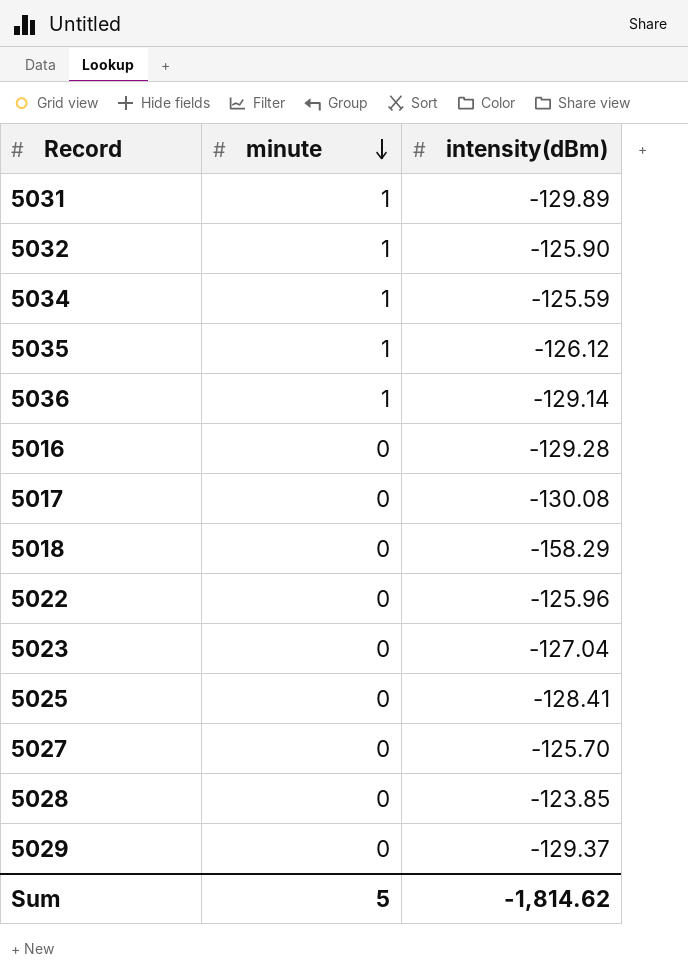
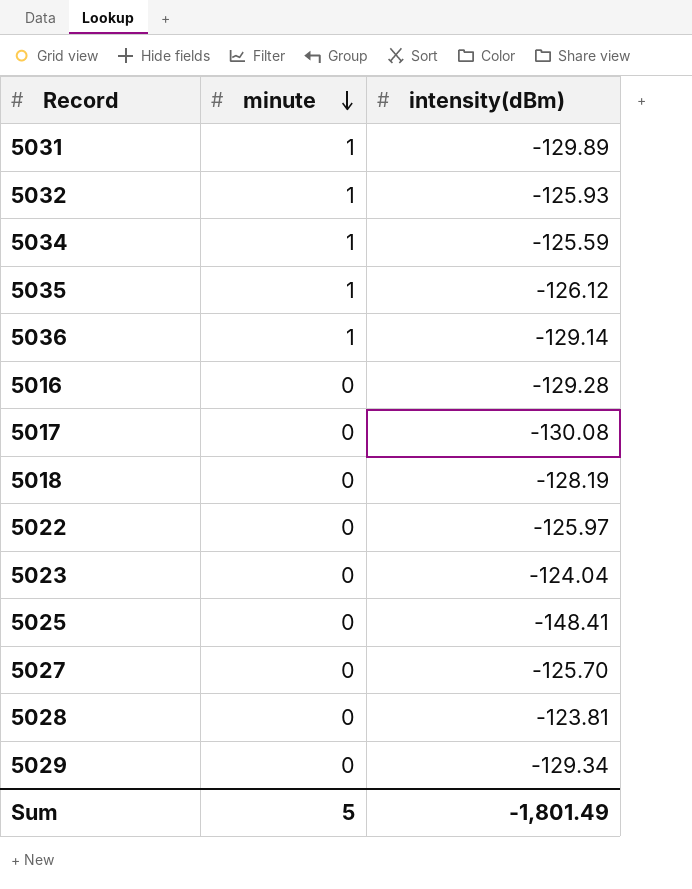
5032 | intensity(dBm): -125.90 -> -125.93
5018 | intensity(dBm): -158.29 -> -128.19
5022 | intensity(dBm): -125.96 -> -125.97
5023 | intensity(dBm): -127.04 -> -124.04
5025 | intensity(dBm): -128.41 -> -148.41
5028 | intensity(dBm): -123.85 -> -123.81
5029 | intensity(dBm): -129.37 -> -129.34
Sum | intensity(dBm): -1,814.62 -> -1,801.49

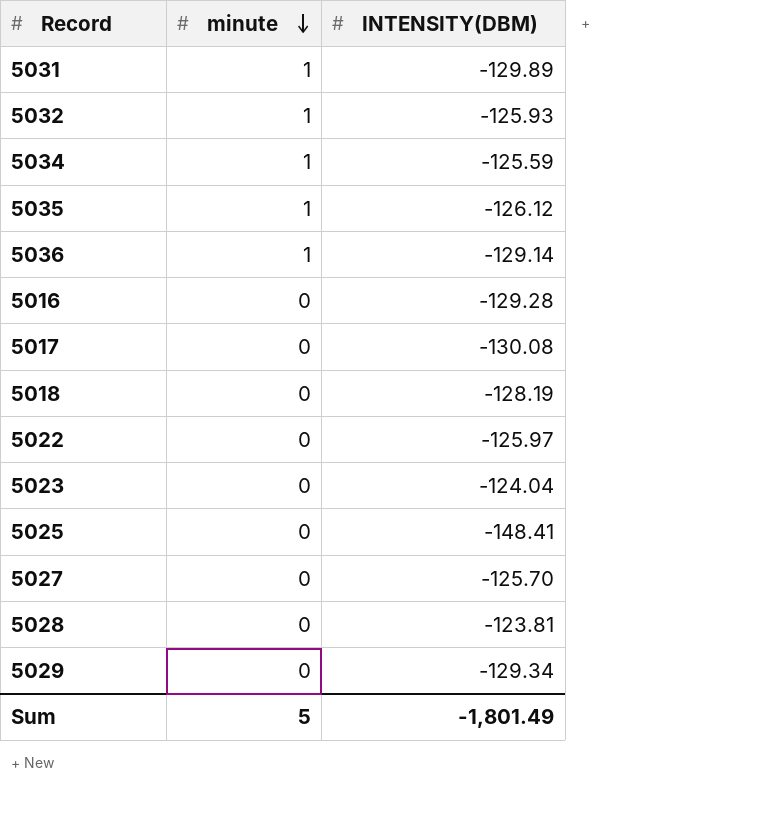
column name: intensity(dBm) -> INTENSITY(DBM)

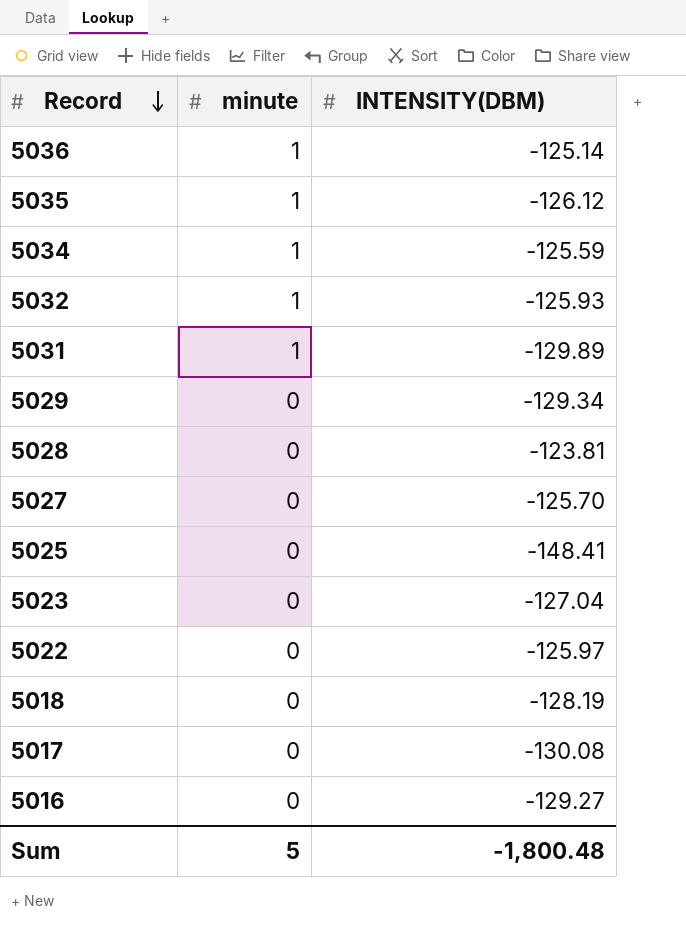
row order: minute descending -> Record descending
5036 | INTENSITY(DBM): -129.14 -> -125.14
5023 | INTENSITY(DBM): -124.04 -> -127.04
5016 | INTENSITY(DBM): -129.28 -> -129.27
Sum | INTENSITY(DBM): -1,801.49 -> -1,800.48

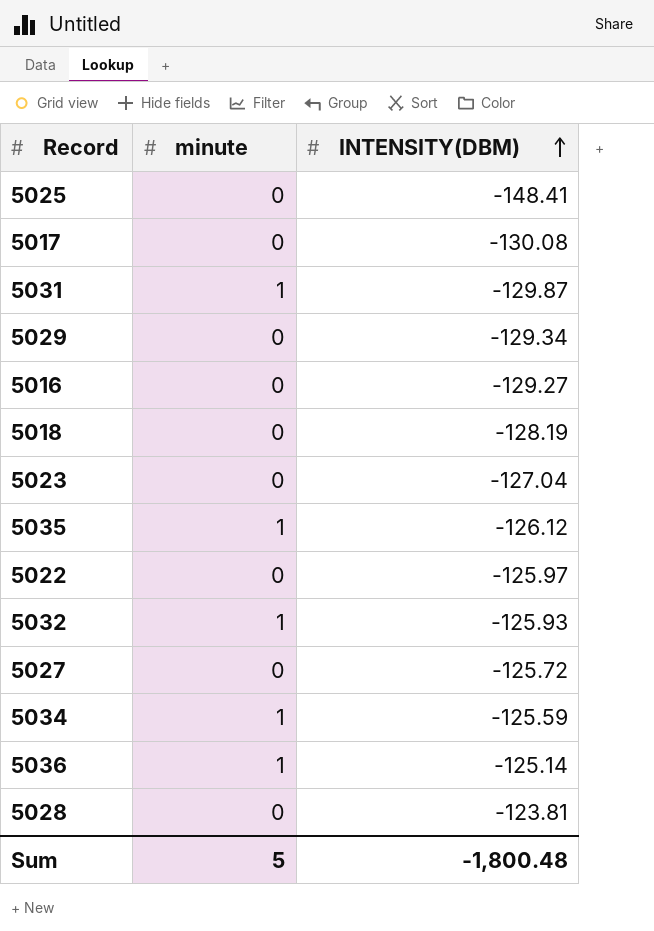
row order: Record descending -> INTENSITY(DBM) ascending
5031 | INTENSITY(DBM): -129.89 -> -129.87
5027 | INTENSITY(DBM): -125.70 -> -125.72

